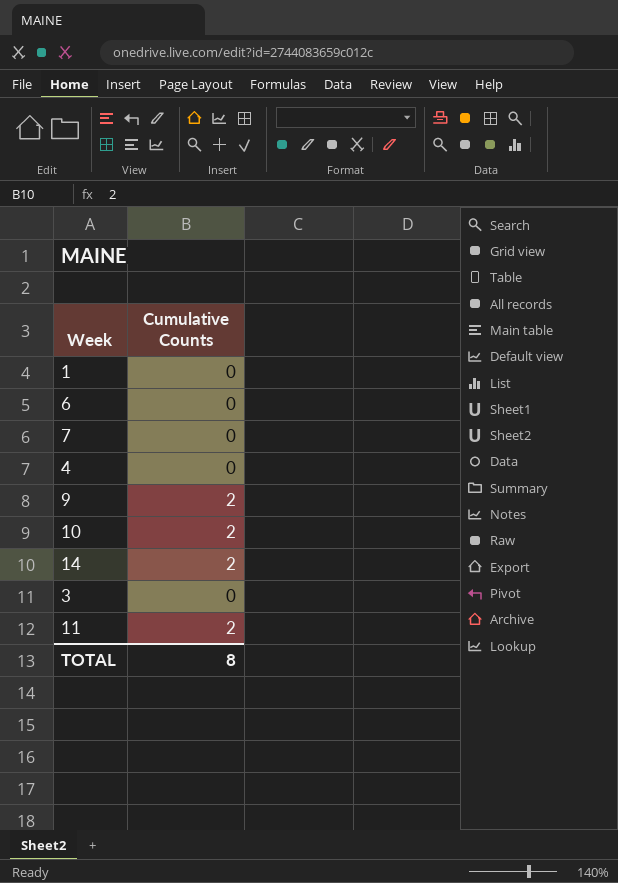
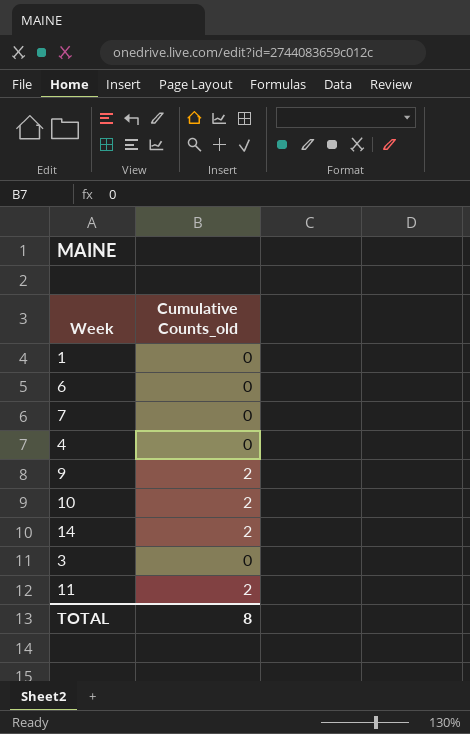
column name: Cumulative Counts -> Cumulative Counts_old

